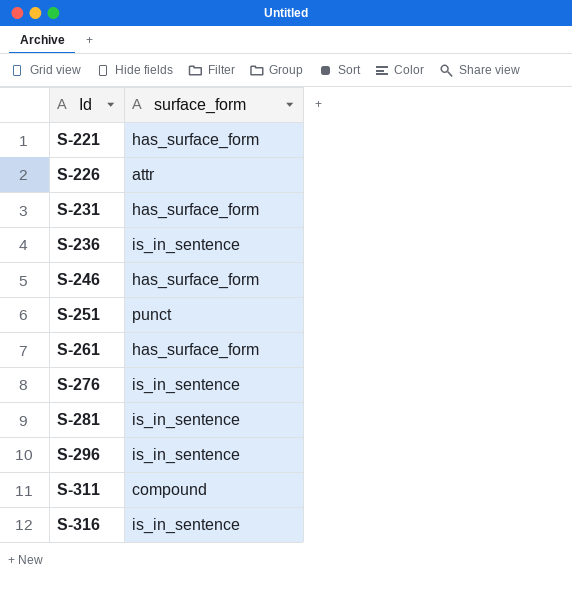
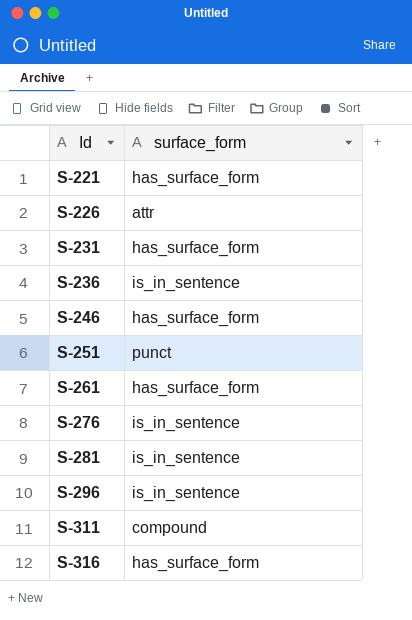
S-316 | surface_form: is_in_sentence -> has_surface_form

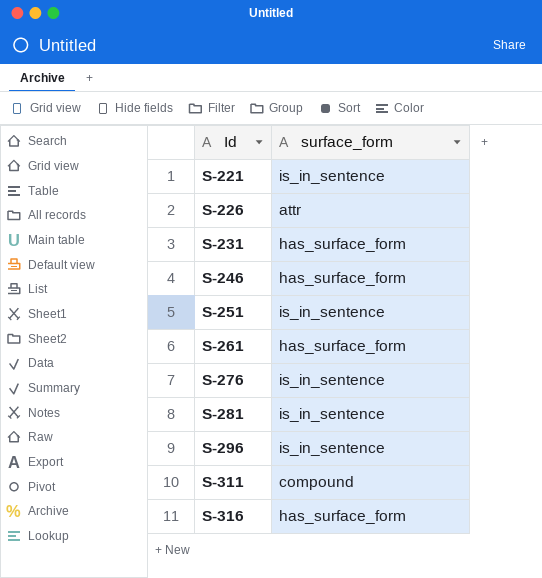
row S-236: is_in_sentence -> none
S-221 | surface_form: has_surface_form -> is_in_sentence
S-251 | surface_form: punct -> is_in_sentence

